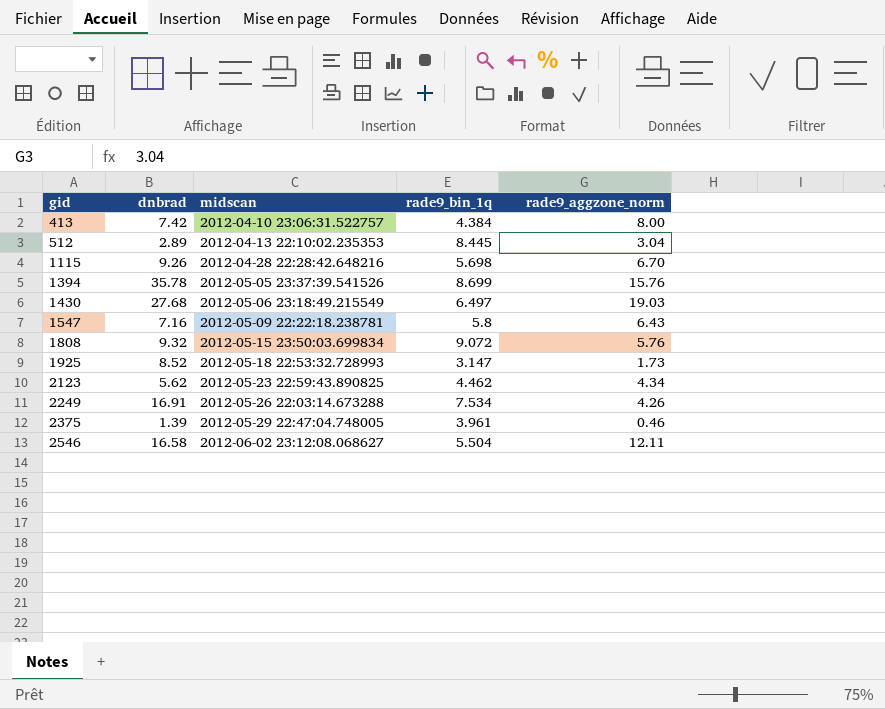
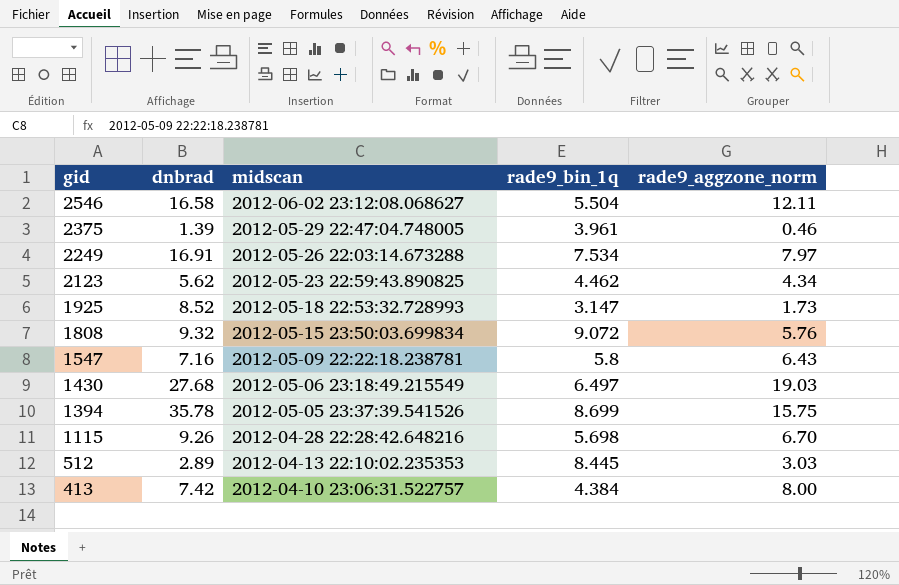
row order: gid ascending -> gid descending
2249 | rade9_aggzone_norm: 4.26 -> 7.97
1394 | rade9_aggzone_norm: 15.76 -> 15.75
512 | rade9_aggzone_norm: 3.04 -> 3.03

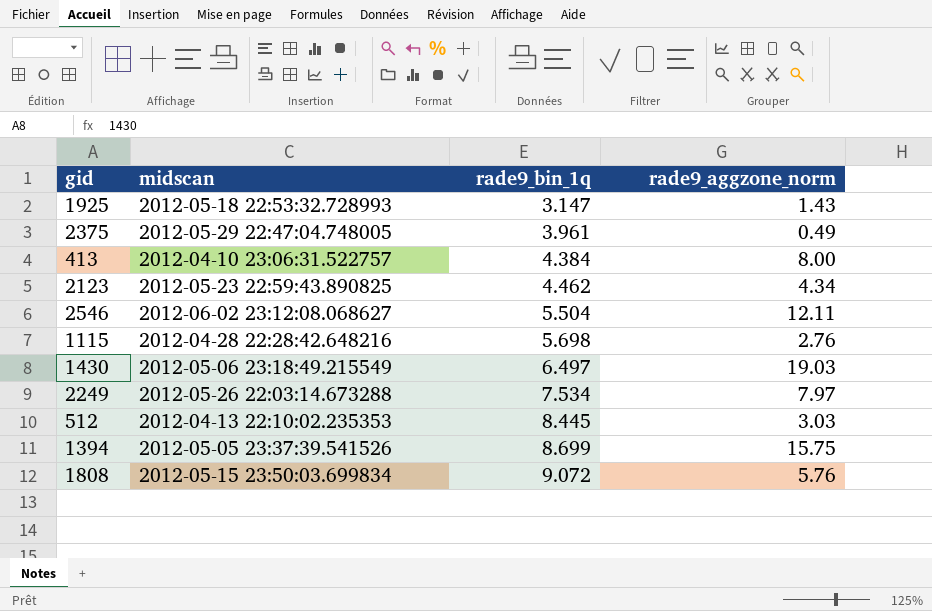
row order: gid descending -> rade9_bin_1q ascending
column dnbrad | position: 2 -> none
row 1547: 7.16 | 2012-05-09 22:22:18.238781 | 5.8 | 6.43 -> none
1925 | rade9_aggzone_norm: 1.73 -> 1.43
2375 | rade9_aggzone_norm: 0.46 -> 0.49
1115 | rade9_aggzone_norm: 6.70 -> 2.76

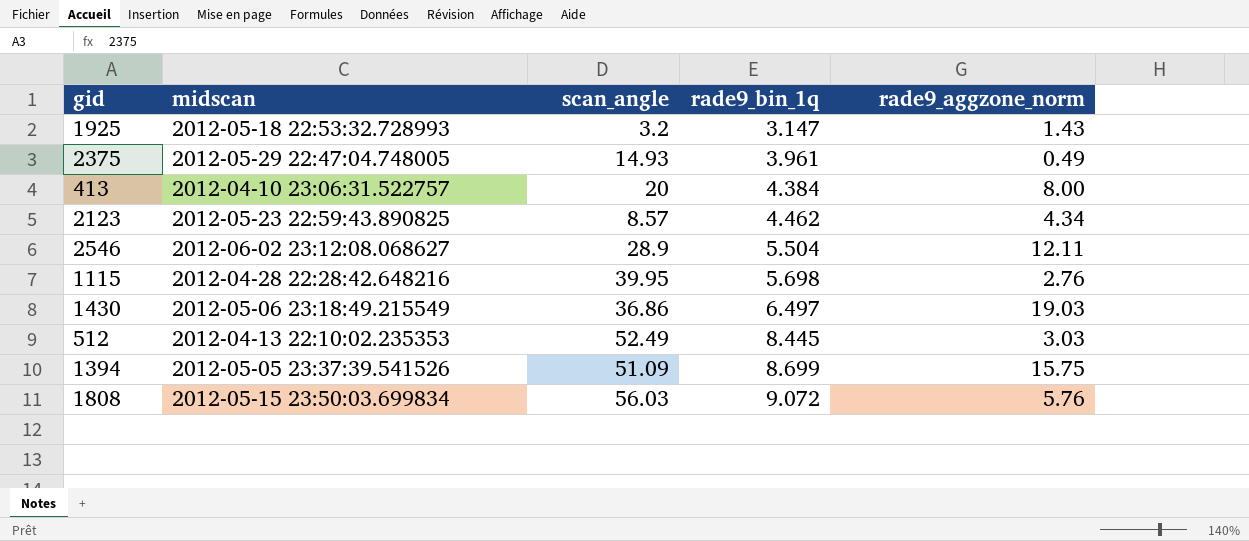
column scan_angle | position: none -> 3
row 2249: 2012-05-26 22:03:14.673288 | 7.534 | 7.97 -> none

